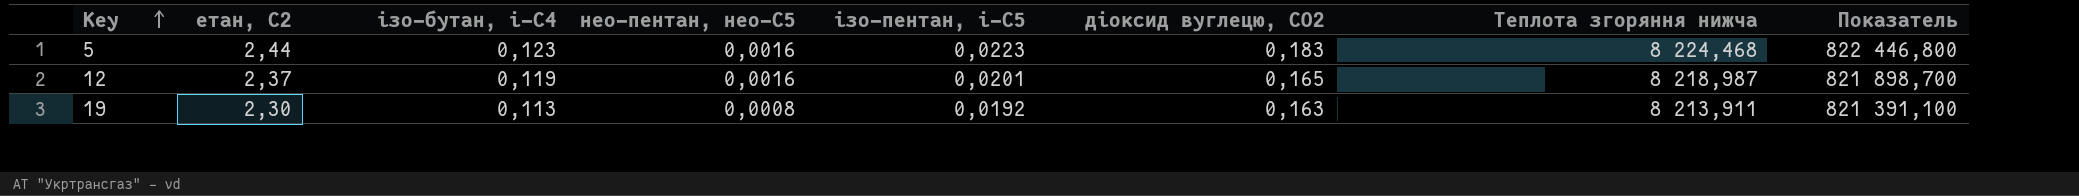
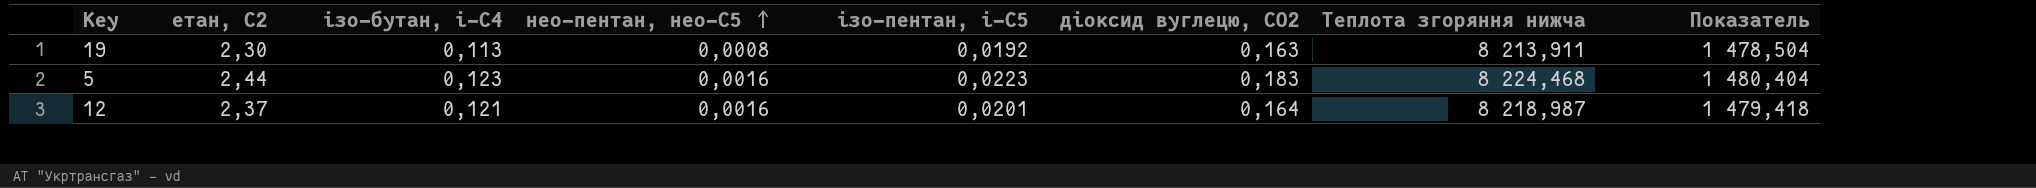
row order: Key ascending -> нео-пентан, нео-С5 ascending
column Показатель | formula: [Теплота згоряння нижча] * 100 -> [Теплота згоряння нижча] * 0,18
12 | ізо-бутан, і-С4: 0,119 -> 0,121
12 | діоксид вуглецю, CО2: 0,165 -> 0,164

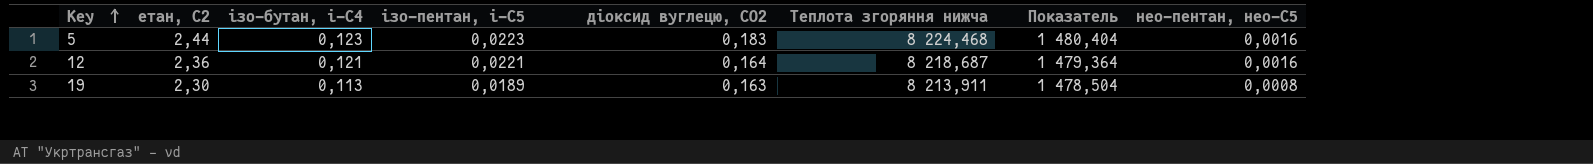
row order: нео-пентан, нео-С5 ascending -> Key ascending
column нео-пентан, нео-С5 | position: 4 -> 8
12 | етан, С2: 2,37 -> 2,36
12 | ізо-пентан, і-С5: 0,0201 -> 0,0221
12 | Теплота згоряння нижча: 8 218,987 -> 8 218,687
12 | Показатель: 1 479,418 -> 1 479,364
19 | ізо-пентан, і-С5: 0,0192 -> 0,0189

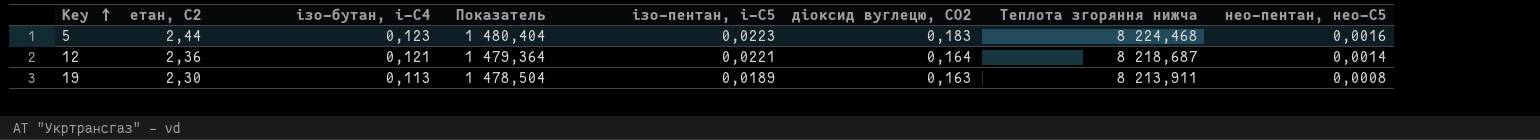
column Показатель | position: 7 -> 4
12 | нео-пентан, нео-С5: 0,0016 -> 0,0014

